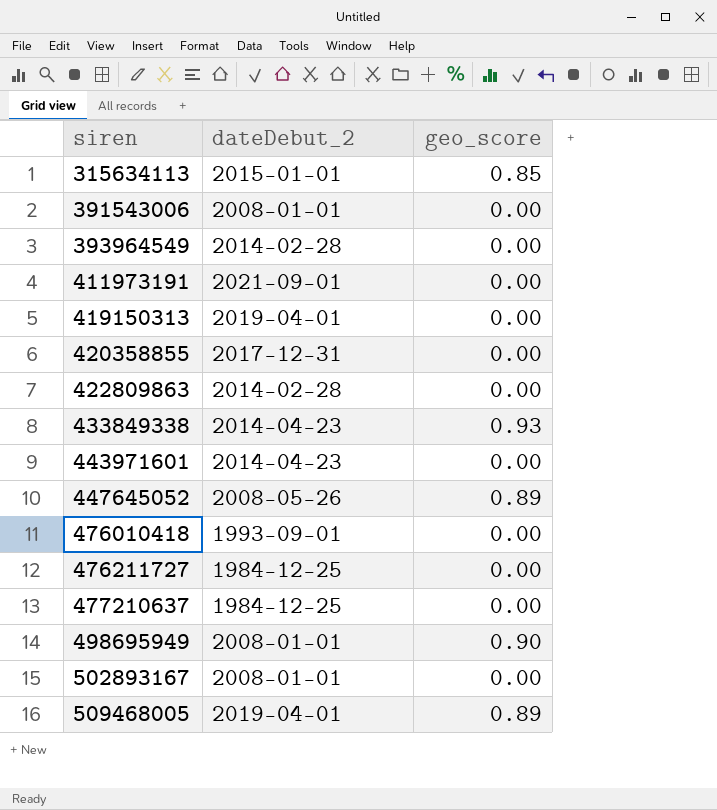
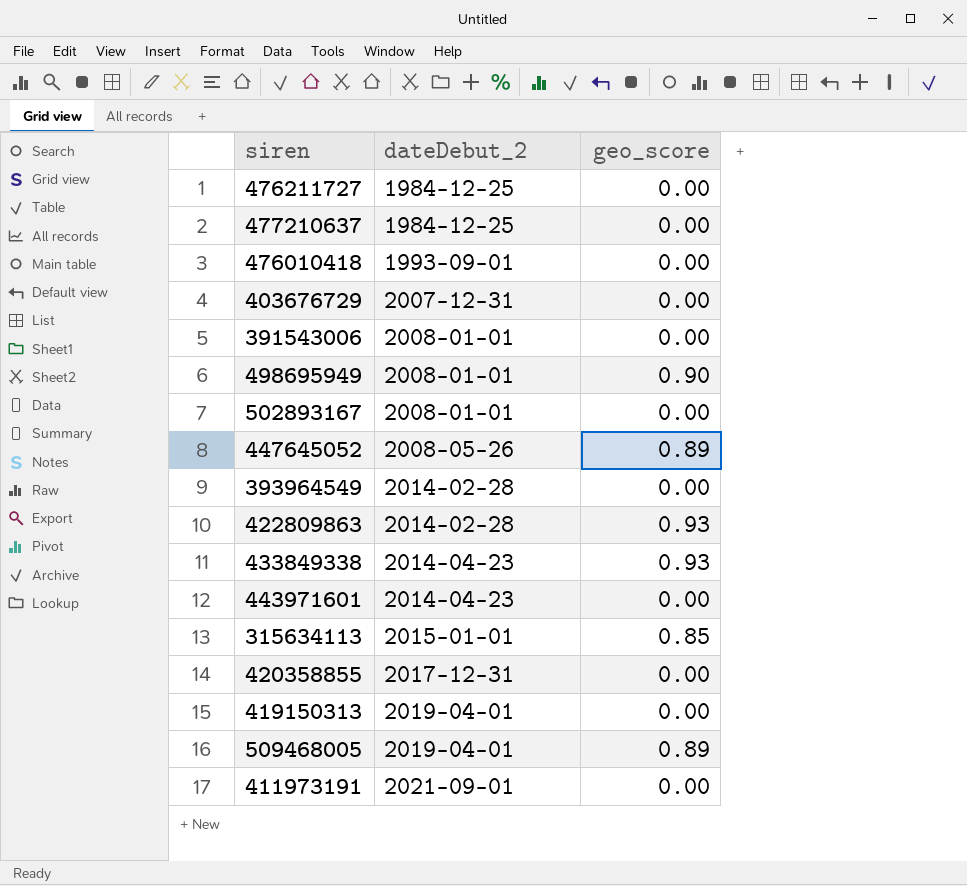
row order: siren ascending -> dateDebut_2 ascending
row 403676729: none -> 2007-12-31 | 0.00
422809863 | geo_score: 0.00 -> 0.93

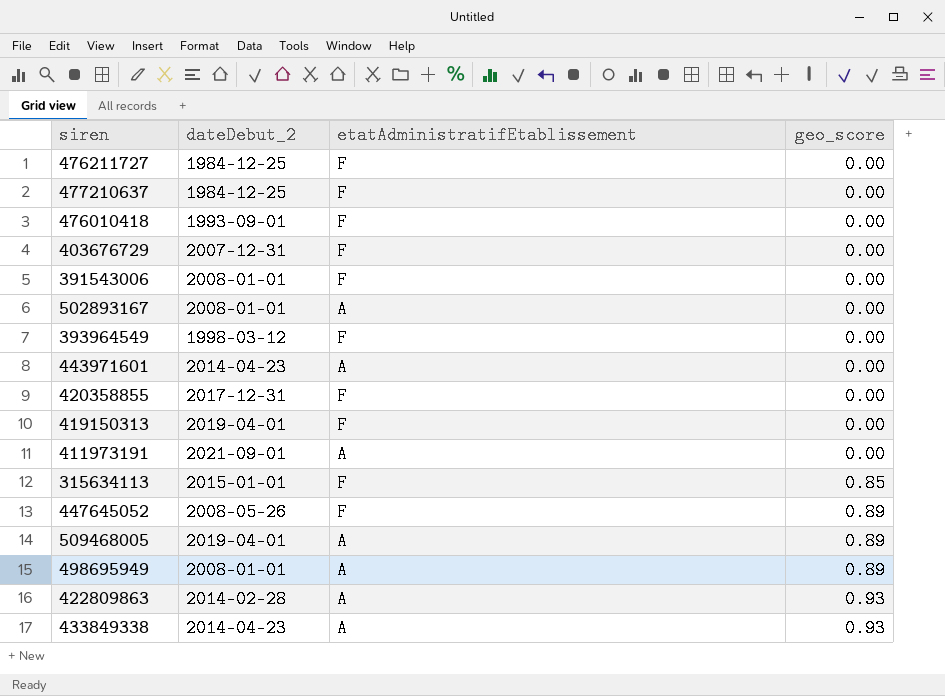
row order: dateDebut_2 ascending -> geo_score ascending
column etatAdministratifEtablissement | position: none -> 3
393964549 | dateDebut_2: 2014-02-28 -> 1998-03-12
498695949 | geo_score: 0.90 -> 0.89

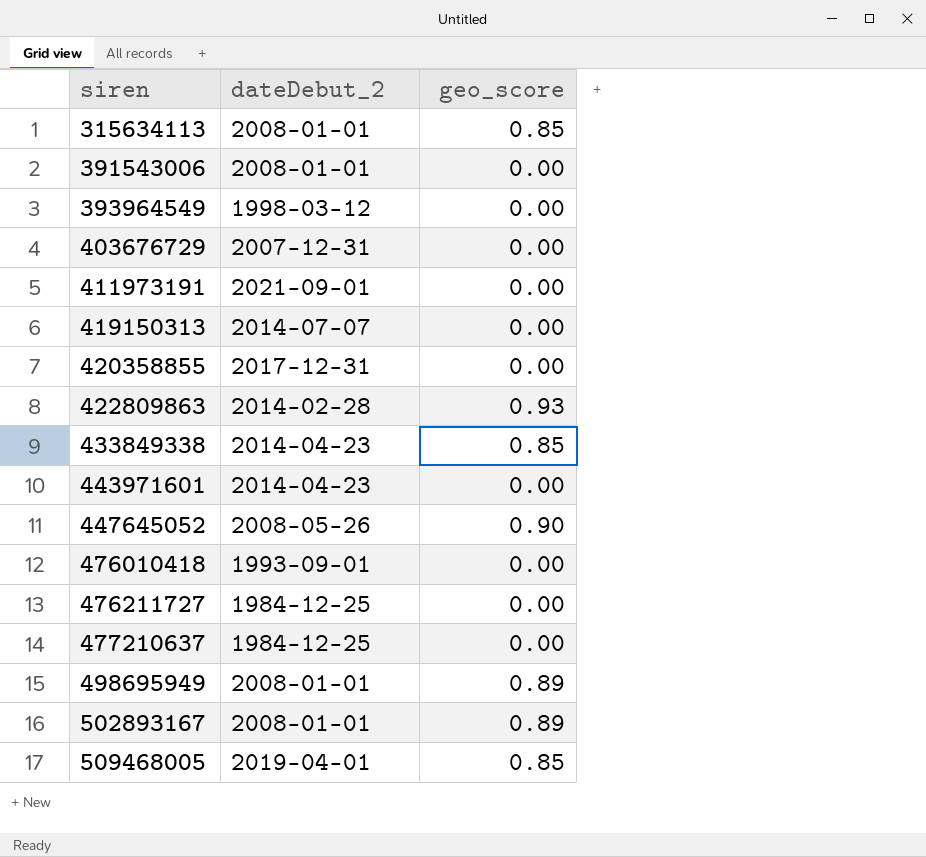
row order: geo_score ascending -> siren ascending
column etatAdministratifEtablissement | position: 3 -> none
315634113 | dateDebut_2: 2015-01-01 -> 2008-01-01
419150313 | dateDebut_2: 2019-04-01 -> 2014-07-07
433849338 | geo_score: 0.93 -> 0.85
447645052 | geo_score: 0.89 -> 0.90
502893167 | geo_score: 0.00 -> 0.89
509468005 | geo_score: 0.89 -> 0.85

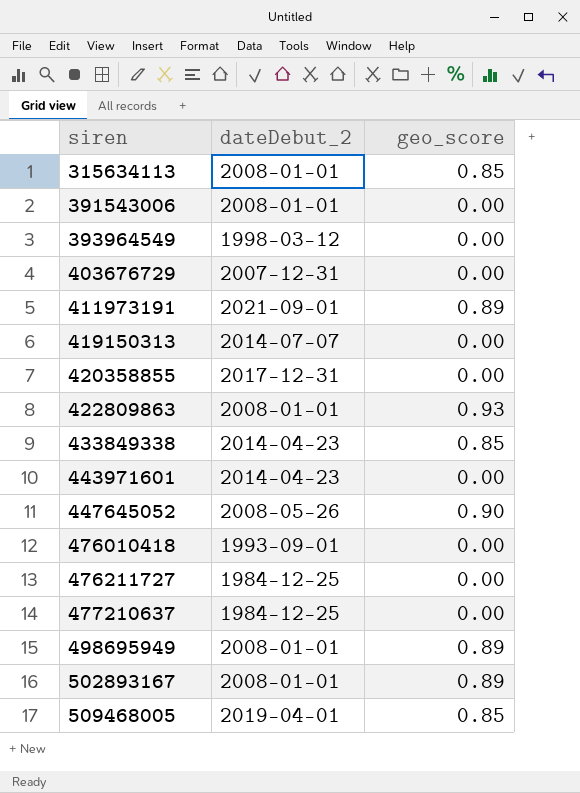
411973191 | geo_score: 0.00 -> 0.89
422809863 | dateDebut_2: 2014-02-28 -> 2008-01-01

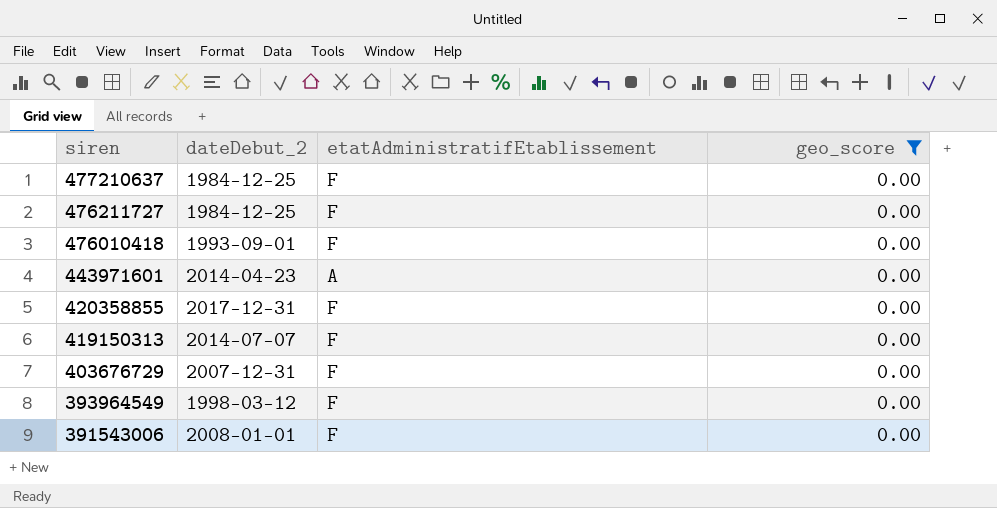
filter: none -> geo_score = 0.00
row order: siren ascending -> siren descending
column etatAdministratifEtablissement | position: none -> 3

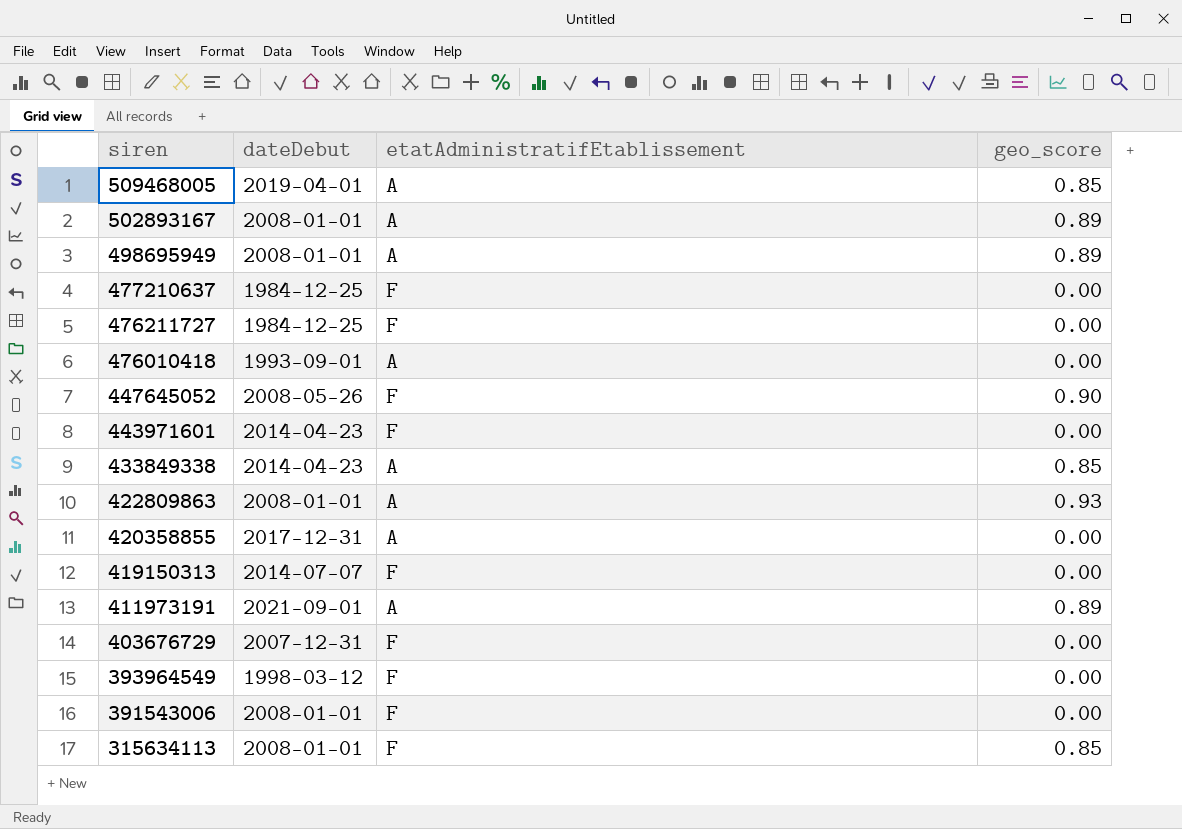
filter: geo_score = 0.00 -> none
column name: dateDebut_2 -> dateDebut
476010418 | etatAdministratifEtablissement: F -> A
443971601 | etatAdministratifEtablissement: A -> F
420358855 | etatAdministratifEtablissement: F -> A

